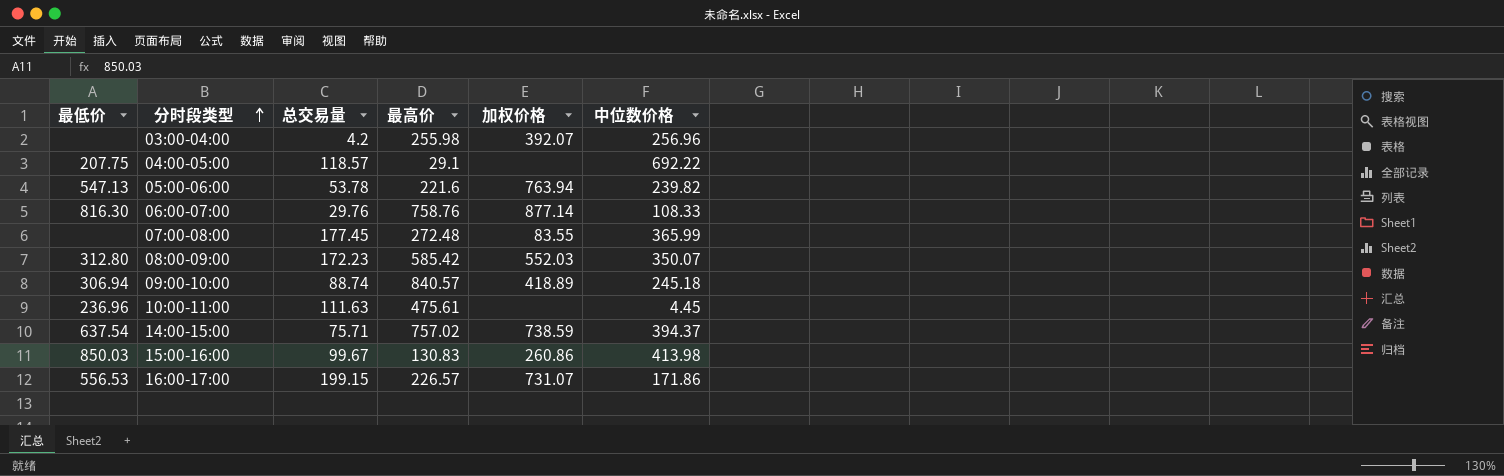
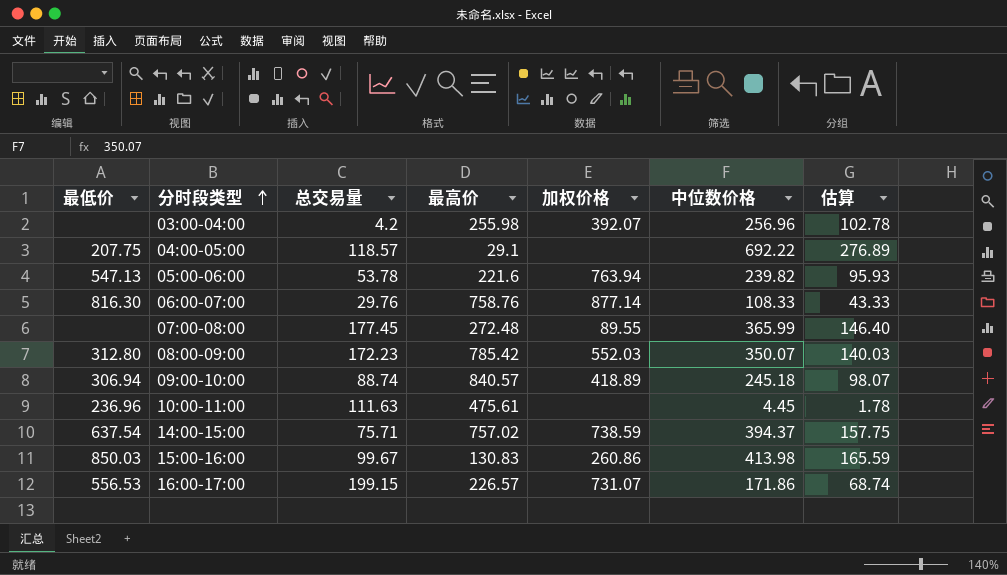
column 估算 | formula: none -> [中位数价格] * 0.4
07:00-08:00 | 加权价格: 83.55 -> 89.55
08:00-09:00 | 最高价: 585.42 -> 785.42

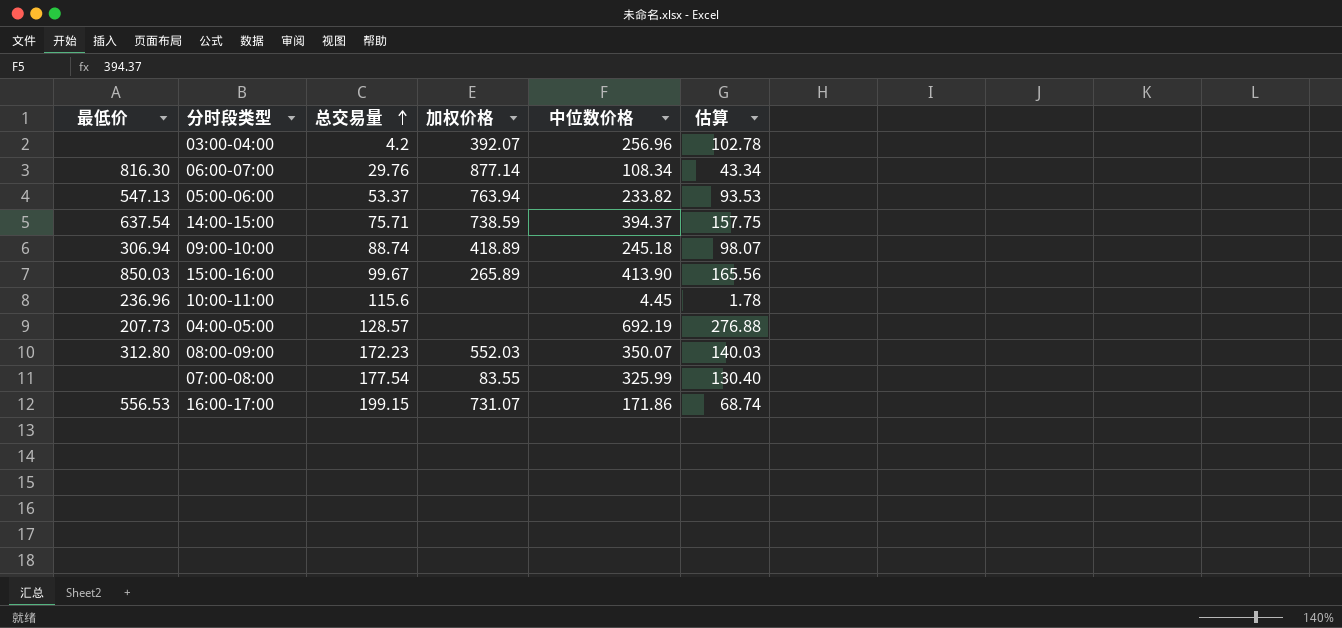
row order: 分时段类型 ascending -> 总交易量 ascending
column 最高价 | position: 4 -> none
06:00-07:00 | 中位数价格: 108.33 -> 108.34
06:00-07:00 | 估算: 43.33 -> 43.34
05:00-06:00 | 总交易量: 53.78 -> 53.37
05:00-06:00 | 中位数价格: 239.82 -> 233.82
05:00-06:00 | 估算: 95.93 -> 93.53
15:00-16:00 | 加权价格: 260.86 -> 265.89
15:00-16:00 | 中位数价格: 413.98 -> 413.90
15:00-16:00 | 估算: 165.59 -> 165.56
10:00-11:00 | 总交易量: 111.63 -> 115.6
04:00-05:00 | 最低价: 207.75 -> 207.73
04:00-05:00 | 总交易量: 118.57 -> 128.57
04:00-05:00 | 中位数价格: 692.22 -> 692.19
04:00-05:00 | 估算: 276.89 -> 276.88
07:00-08:00 | 总交易量: 177.45 -> 177.54
07:00-08:00 | 加权价格: 89.55 -> 83.55
07:00-08:00 | 中位数价格: 365.99 -> 325.99
07:00-08:00 | 估算: 146.40 -> 130.40

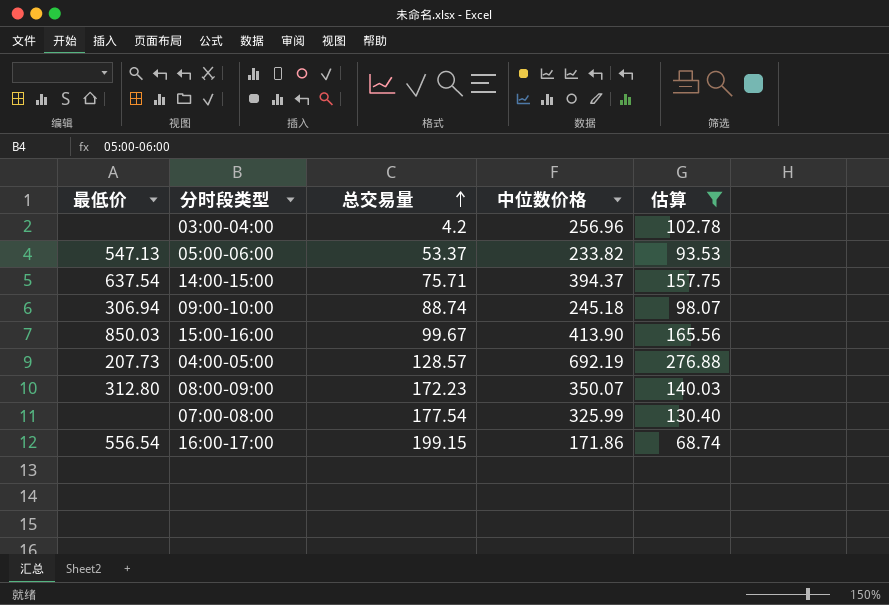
filter: none -> 估算 >= 68.74
column 加权价格 | position: 4 -> none
16:00-17:00 | 最低价: 556.53 -> 556.54

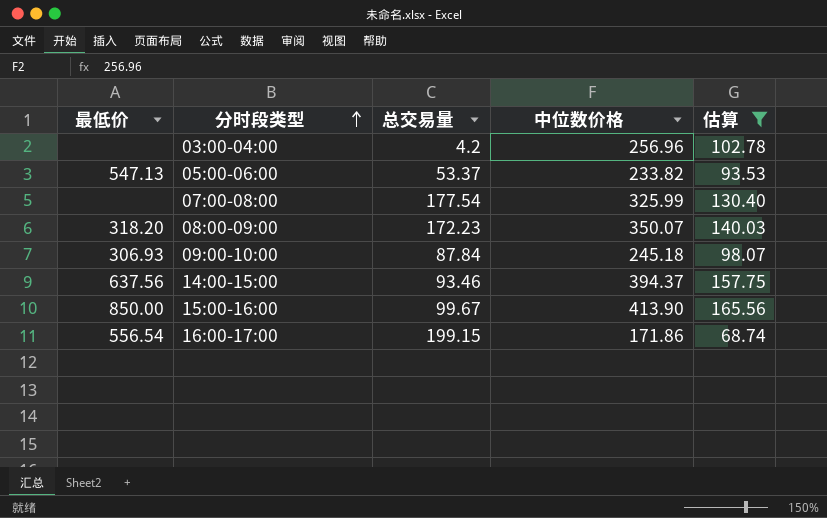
row order: 总交易量 ascending -> 分时段类型 ascending
row 04:00-05:00: 207.73 | 128.57 | 692.19 | 276.88 -> none
08:00-09:00 | 最低价: 312.80 -> 318.20
09:00-10:00 | 最低价: 306.94 -> 306.93
09:00-10:00 | 总交易量: 88.74 -> 87.84
14:00-15:00 | 最低价: 637.54 -> 637.56
14:00-15:00 | 总交易量: 75.71 -> 93.46
15:00-16:00 | 最低价: 850.03 -> 850.00

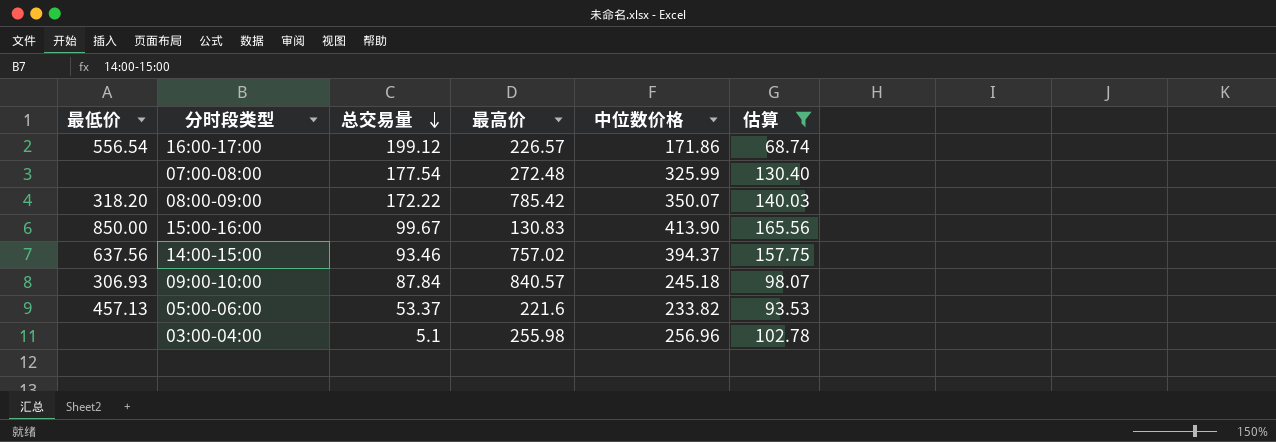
row order: 分时段类型 ascending -> 总交易量 descending
column 最高价 | position: none -> 4
16:00-17:00 | 总交易量: 199.15 -> 199.12
08:00-09:00 | 总交易量: 172.23 -> 172.22
05:00-06:00 | 最低价: 547.13 -> 457.13
03:00-04:00 | 总交易量: 4.2 -> 5.1

